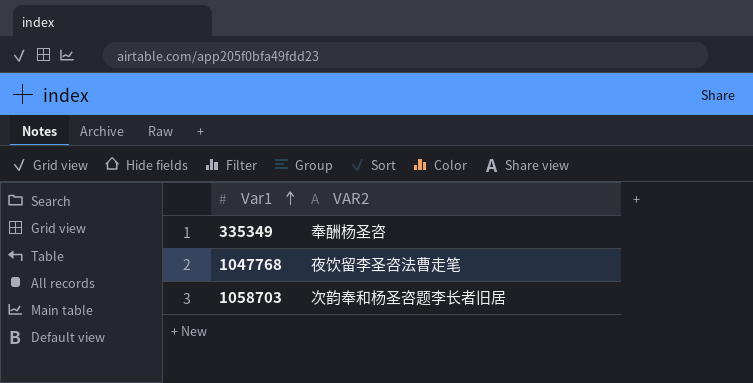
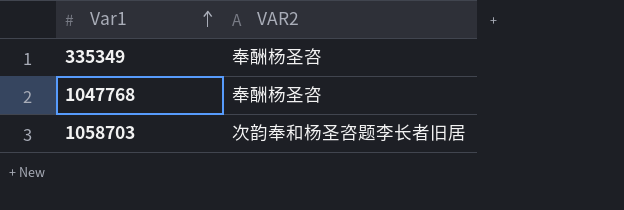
1047768 | VAR2: 夜饮留李圣咨法曹走笔 -> 奉酬杨圣咨

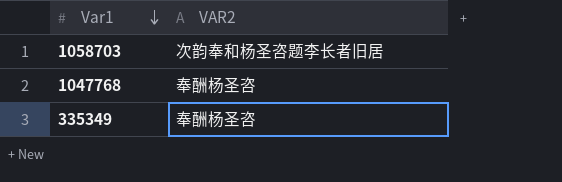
row order: Var1 ascending -> Var1 descending

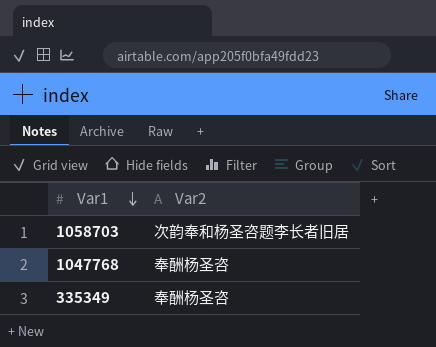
column name: VAR2 -> Var2

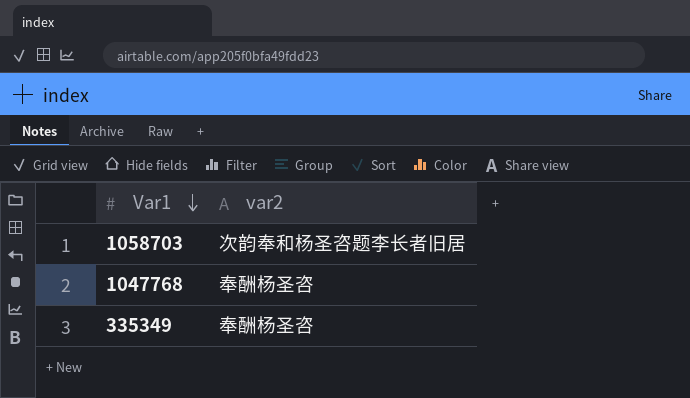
column name: Var2 -> var2

